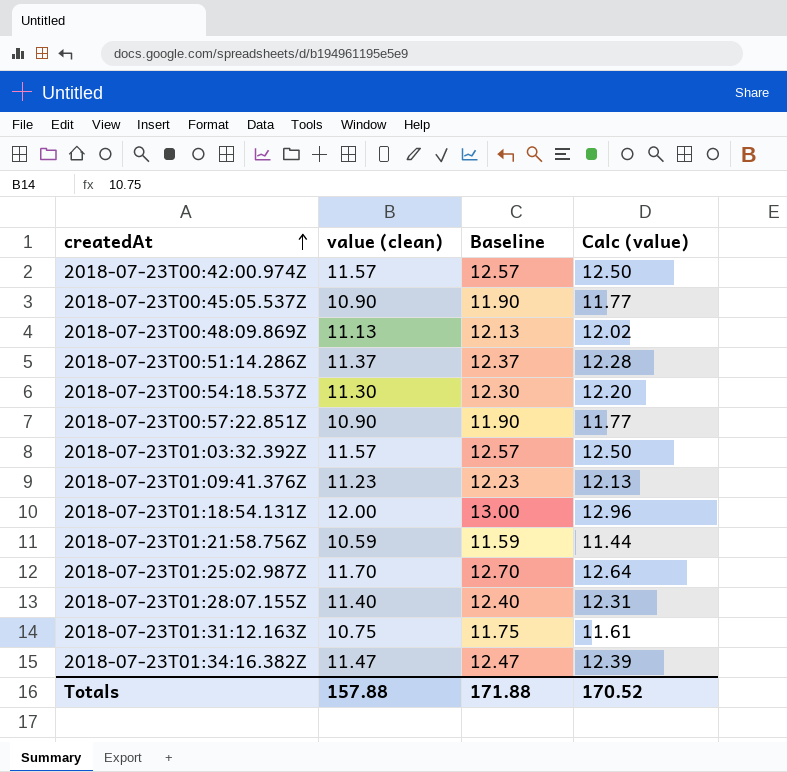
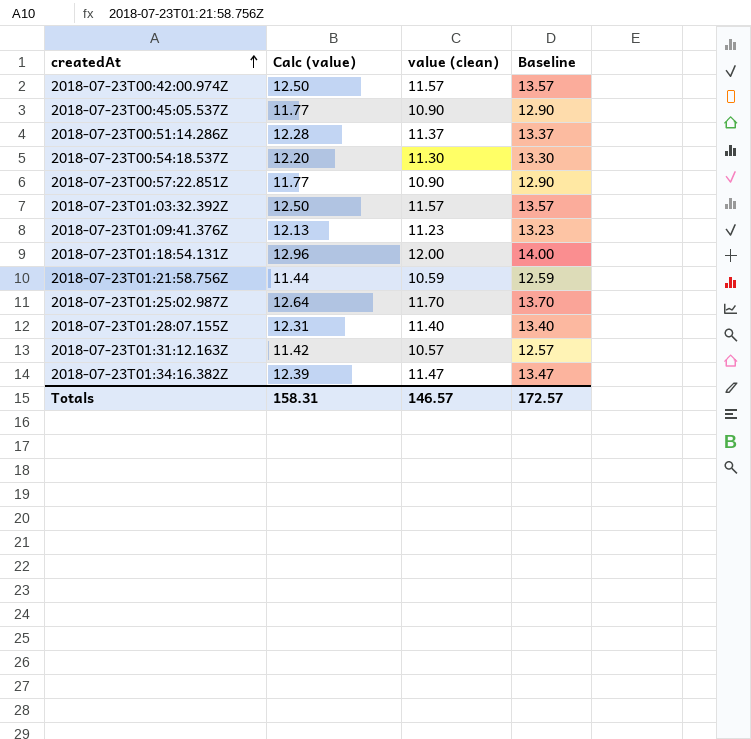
column Calc (value) | position: 4 -> 2
column Baseline | formula: [value (clean)] + 1 -> [value (clean)] + 2
row 2018-07-23T00:48:09.869Z: 11.13 | 12.13 | 12.02 -> none
2018-07-23T01:31:12.163Z | Calc (value): 11.61 -> 11.42
2018-07-23T01:31:12.163Z | value (clean): 10.75 -> 10.57
Totals | Calc (value): 170.52 -> 158.31
Totals | value (clean): 157.88 -> 146.57
Totals | Baseline: 171.88 -> 172.57

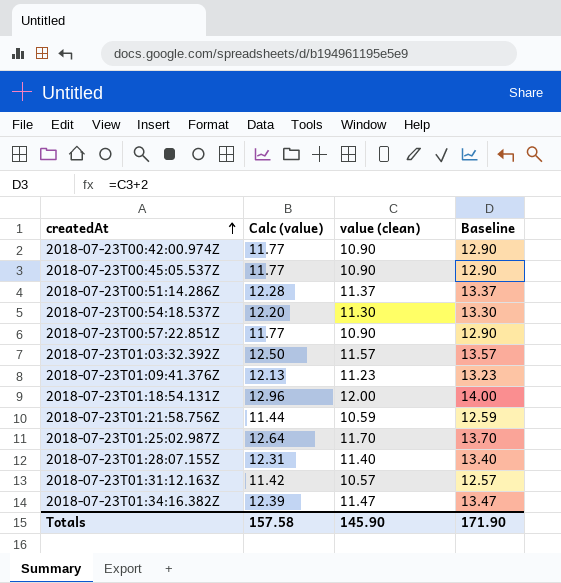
2018-07-23T00:42:00.974Z | Calc (value): 12.50 -> 11.77
2018-07-23T00:42:00.974Z | value (clean): 11.57 -> 10.90
2018-07-23T00:42:00.974Z | Baseline: 13.57 -> 12.90
Totals | Calc (value): 158.31 -> 157.58
Totals | value (clean): 146.57 -> 145.90
Totals | Baseline: 172.57 -> 171.90

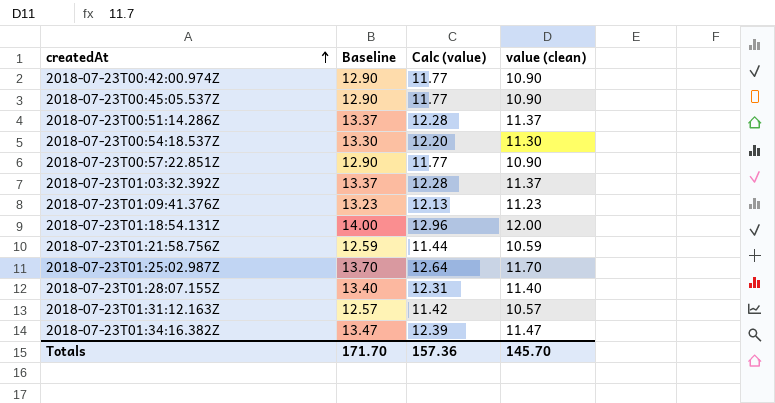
column Baseline | position: 4 -> 2
2018-07-23T01:03:32.392Z | Baseline: 13.57 -> 13.37
2018-07-23T01:03:32.392Z | Calc (value): 12.50 -> 12.28
2018-07-23T01:03:32.392Z | value (clean): 11.57 -> 11.37
Totals | Baseline: 171.90 -> 171.70
Totals | Calc (value): 157.58 -> 157.36
Totals | value (clean): 145.90 -> 145.70

